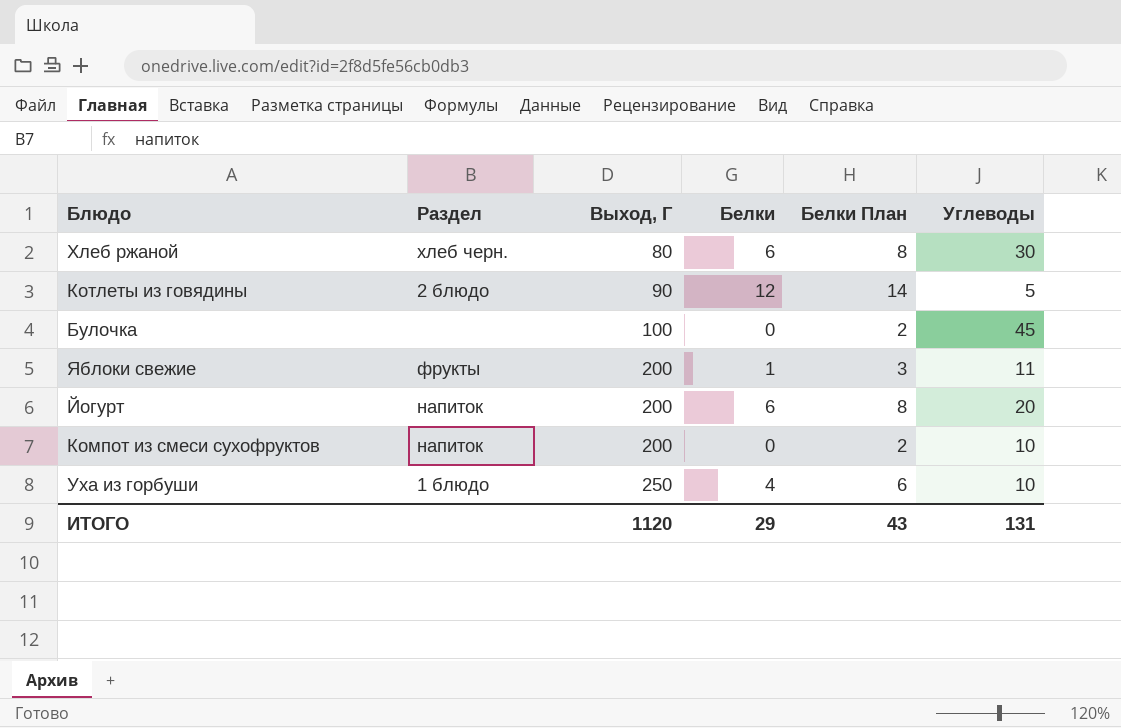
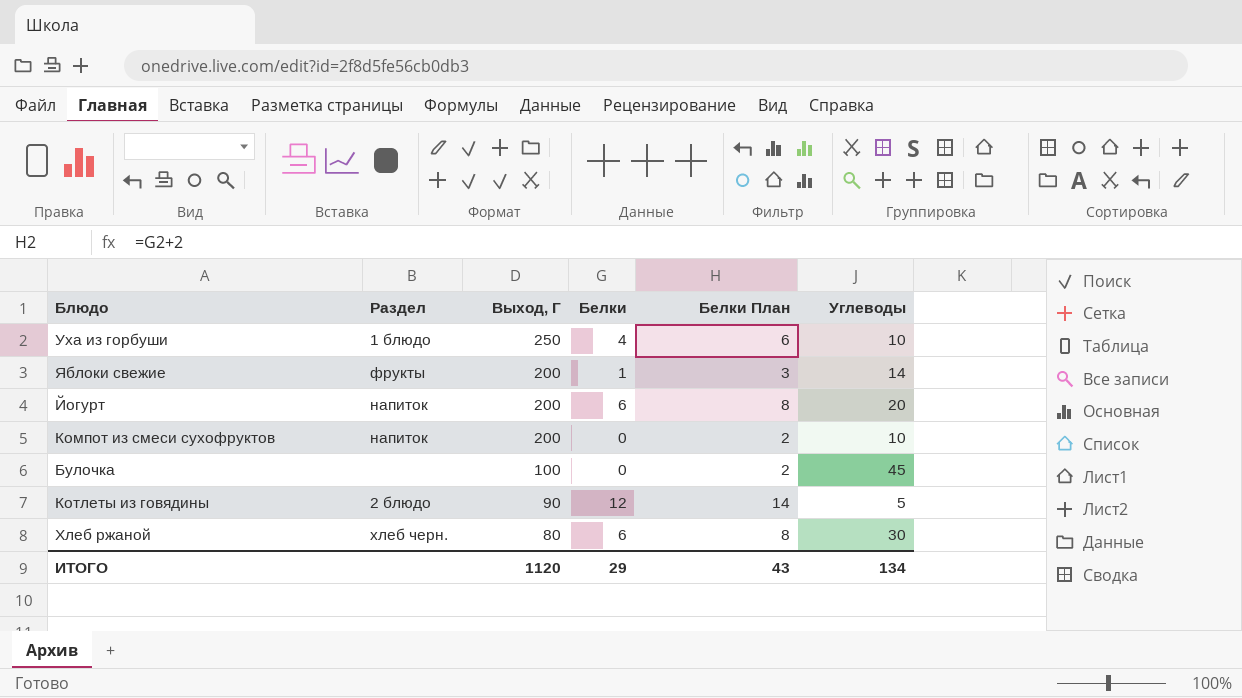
row order: Выход, Г ascending -> Выход, Г descending
Яблоки свежие | Углеводы: 11 -> 14
ИТОГО | Углеводы: 131 -> 134

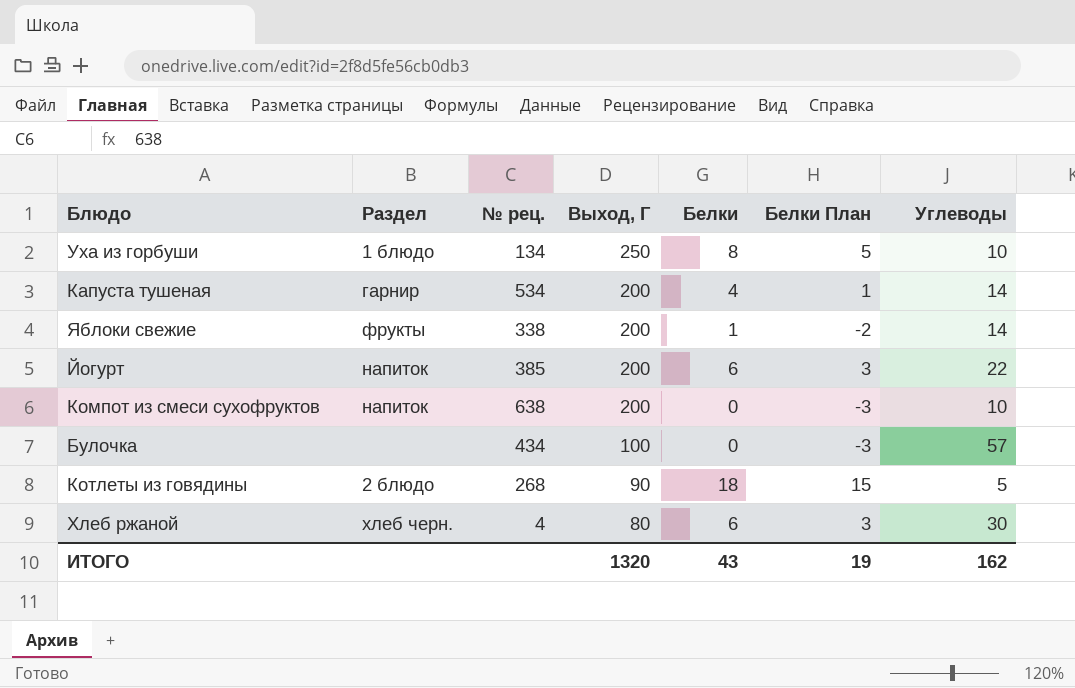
column № рец. | position: none -> 3
column Белки План | formula: [Белки] + 2 -> [Белки] - 3
Уха из горбуши | Белки: 4 -> 8
row Капуста тушеная: none -> гарнир | 534 | 200 | 4 | 1 | 14
Йогурт | Углеводы: 20 -> 22
Булочка | Углеводы: 45 -> 57
Котлеты из говядины | Белки: 12 -> 18
ИТОГО | Выход, Г: 1120 -> 1320
ИТОГО | Белки: 29 -> 43
ИТОГО | Белки План: 43 -> 19
ИТОГО | Углеводы: 134 -> 162

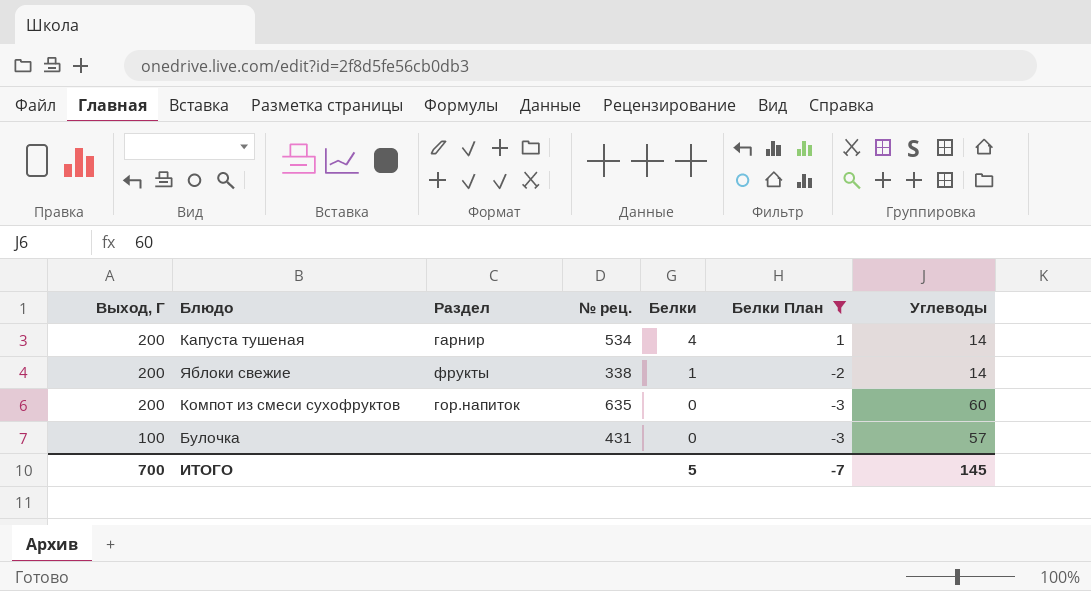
filter: none -> Белки План <= 1
column Выход, Г | position: 4 -> 1
Компот из смеси сухофруктов | Раздел: напиток -> гор.напиток
Компот из смеси сухофруктов | № рец.: 638 -> 635
Компот из смеси сухофруктов | Углеводы: 10 -> 60
Булочка | № рец.: 434 -> 431
ИТОГО | Выход, Г: 1320 -> 700
ИТОГО | Белки: 43 -> 5
ИТОГО | Белки План: 19 -> -7
ИТОГО | Углеводы: 162 -> 145

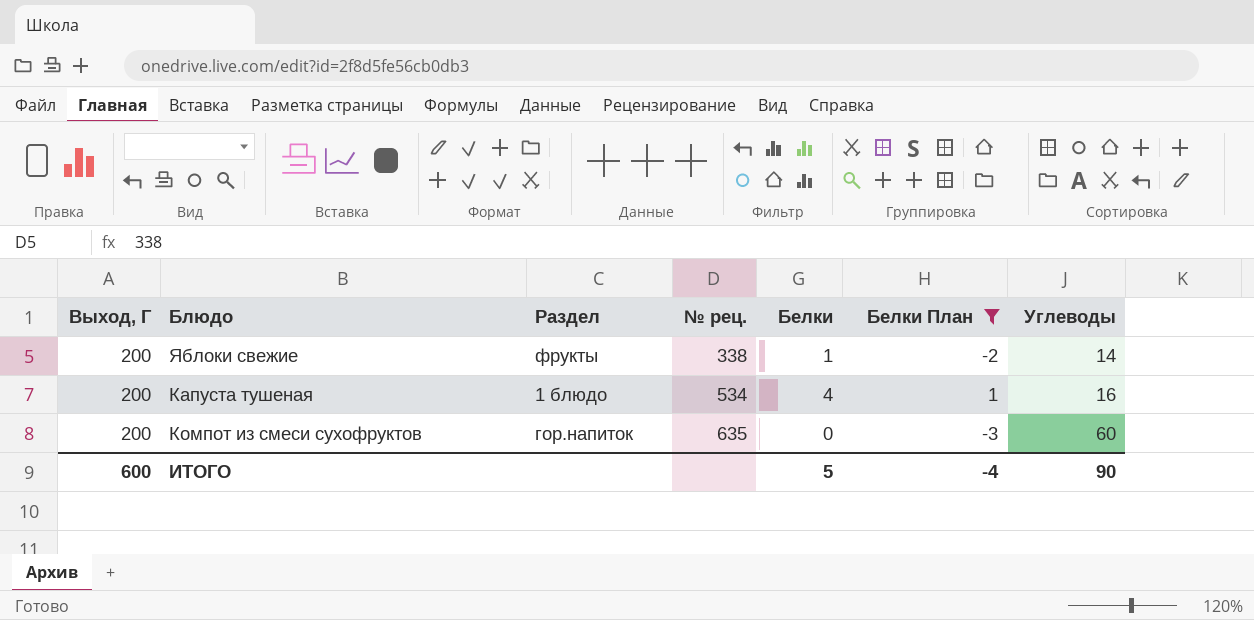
row order: Выход, Г descending -> № рец. ascending
row Булочка: 100 | none | 431 | 0 | -3 | 57 -> none
Капуста тушеная | Раздел: гарнир -> 1 блюдо
Капуста тушеная | Углеводы: 14 -> 16
ИТОГО | Выход, Г: 700 -> 600
ИТОГО | Белки План: -7 -> -4
ИТОГО | Углеводы: 145 -> 90

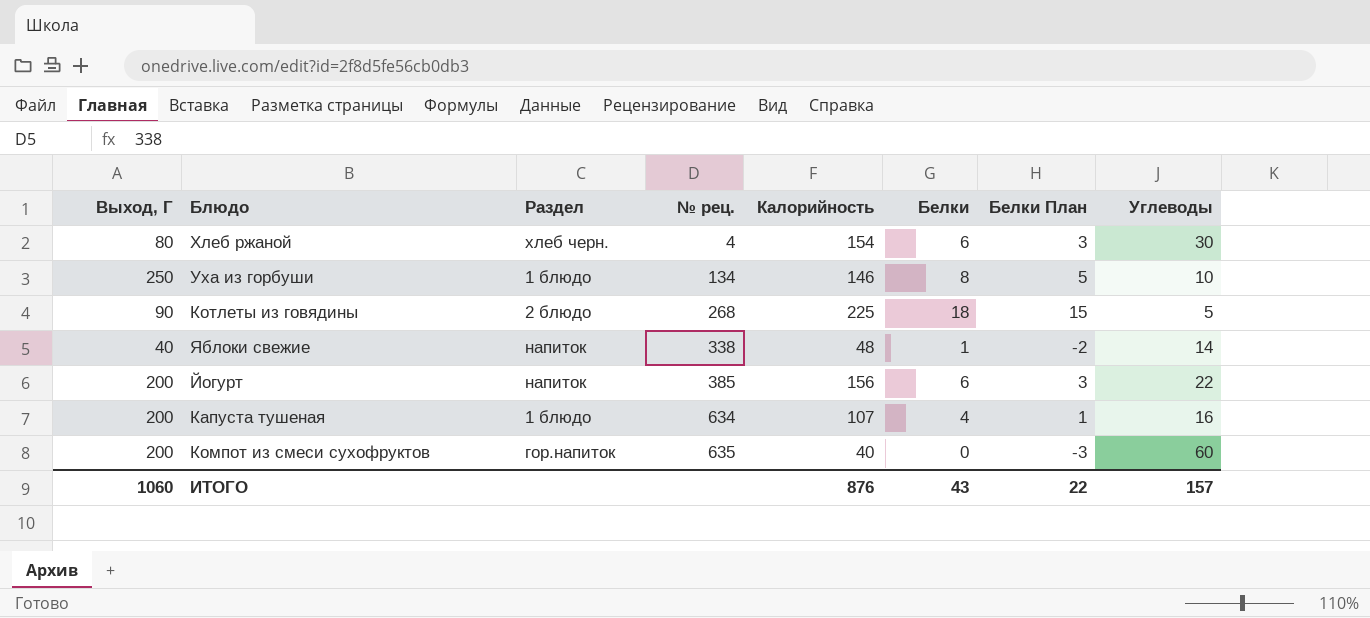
filter: Белки План <= 1 -> none
column Калорийность | position: none -> 5
Яблоки свежие | Выход, Г: 200 -> 40
Яблоки свежие | Раздел: фрукты -> напиток
Капуста тушеная | № рец.: 534 -> 634
ИТОГО | Выход, Г: 600 -> 1060
ИТОГО | Белки: 5 -> 43
ИТОГО | Белки План: -4 -> 22
ИТОГО | Углеводы: 90 -> 157

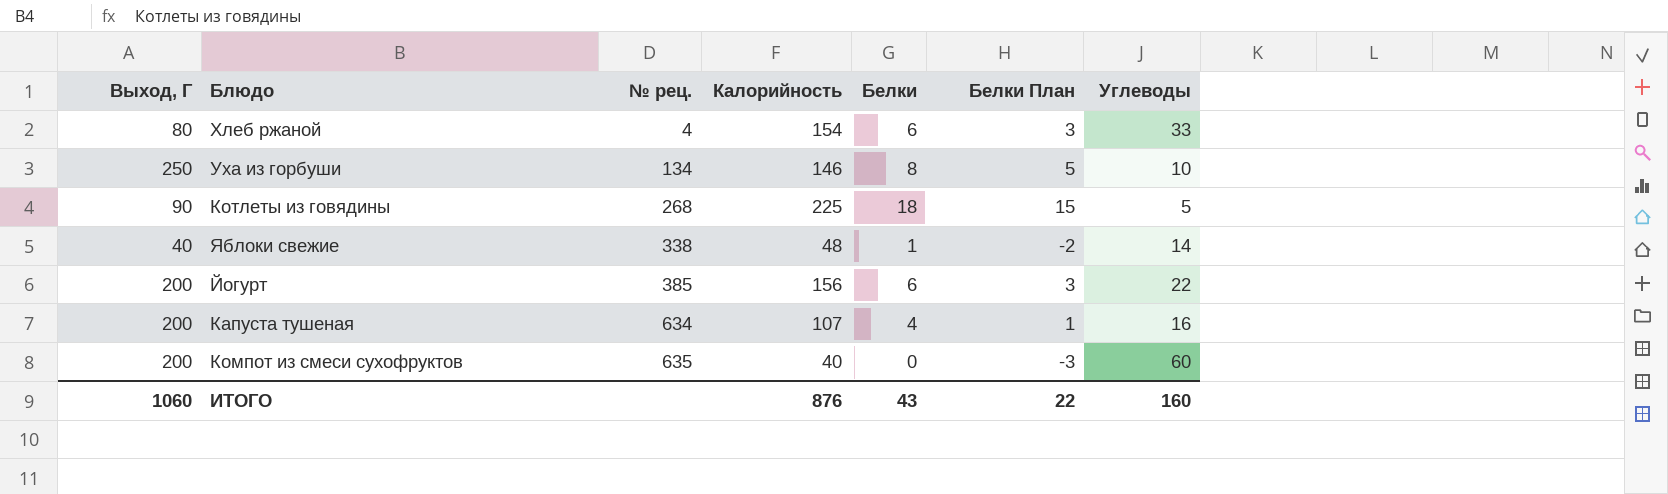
column Раздел | position: 3 -> none
Хлеб ржаной | Углеводы: 30 -> 33
ИТОГО | Углеводы: 157 -> 160

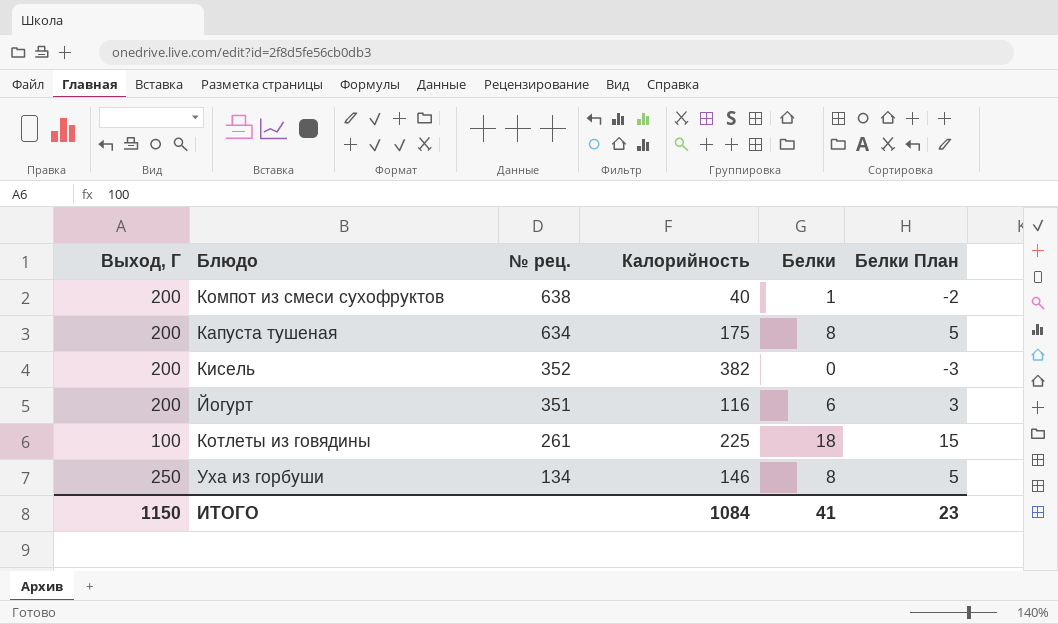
row order: № рец. ascending -> № рец. descending
column Углеводы | position: 7 -> none
row Хлеб ржаной: 80 | 4 | 154 | 6 | 3 | 33 -> none
row Яблоки свежие: 40 | 338 | 48 | 1 | -2 | 14 -> none
Компот из смеси сухофруктов | № рец.: 635 -> 638
Компот из смеси сухофруктов | Белки: 0 -> 1
Компот из смеси сухофруктов | Белки План: -3 -> -2
Капуста тушеная | Калорийность: 107 -> 175
Капуста тушеная | Белки: 4 -> 8
Капуста тушеная | Белки План: 1 -> 5
row Кисель: none -> 200 | 352 | 382 | 0 | -3
Йогурт | № рец.: 385 -> 351
Йогурт | Калорийность: 156 -> 116
Котлеты из говядины | Выход, Г: 90 -> 100
Котлеты из говядины | № рец.: 268 -> 261
ИТОГО | Выход, Г: 1060 -> 1150
ИТОГО | Калорийность: 876 -> 1084
ИТОГО | Белки: 43 -> 41
ИТОГО | Белки План: 22 -> 23

